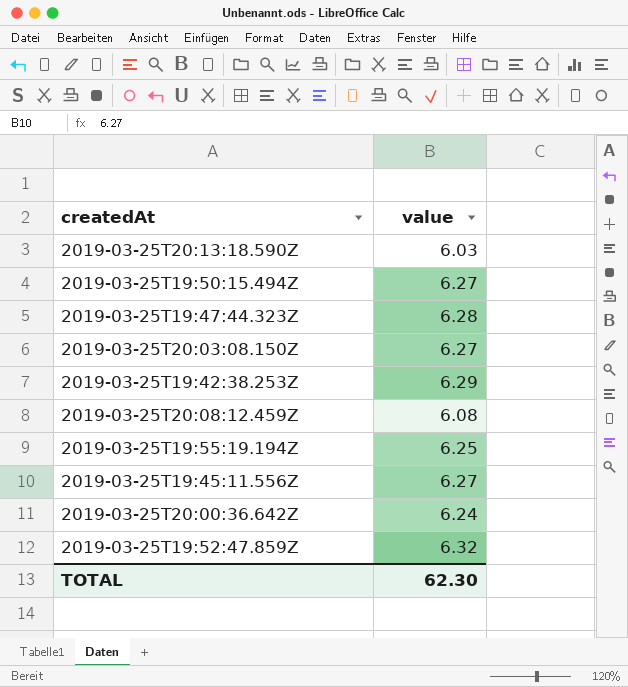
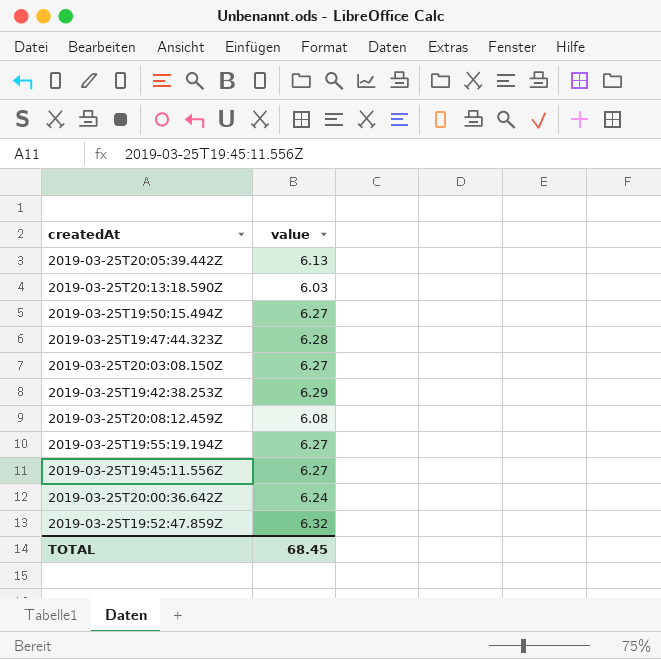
row 2019-03-25T20:05:39.442Z: none -> 6.13
2019-03-25T19:55:19.194Z | value: 6.25 -> 6.27
TOTAL | value: 62.30 -> 68.45

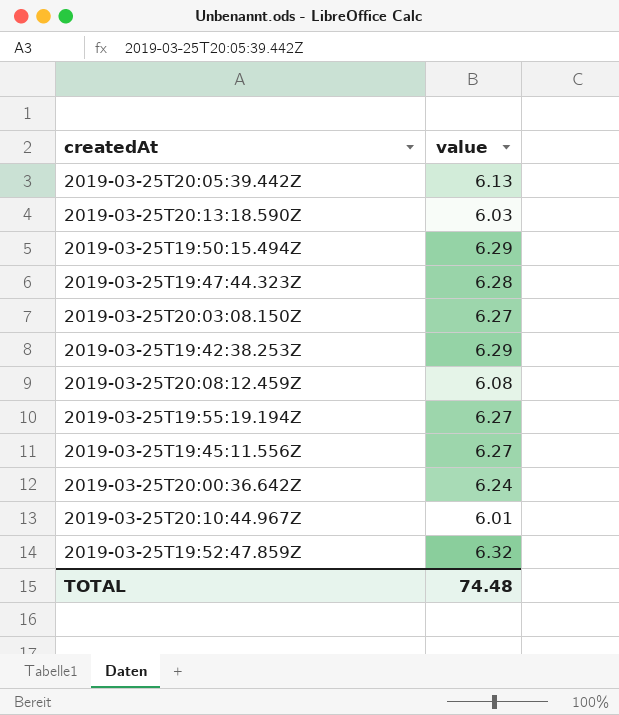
2019-03-25T19:50:15.494Z | value: 6.27 -> 6.29
row 2019-03-25T20:10:44.967Z: none -> 6.01
TOTAL | value: 68.45 -> 74.48

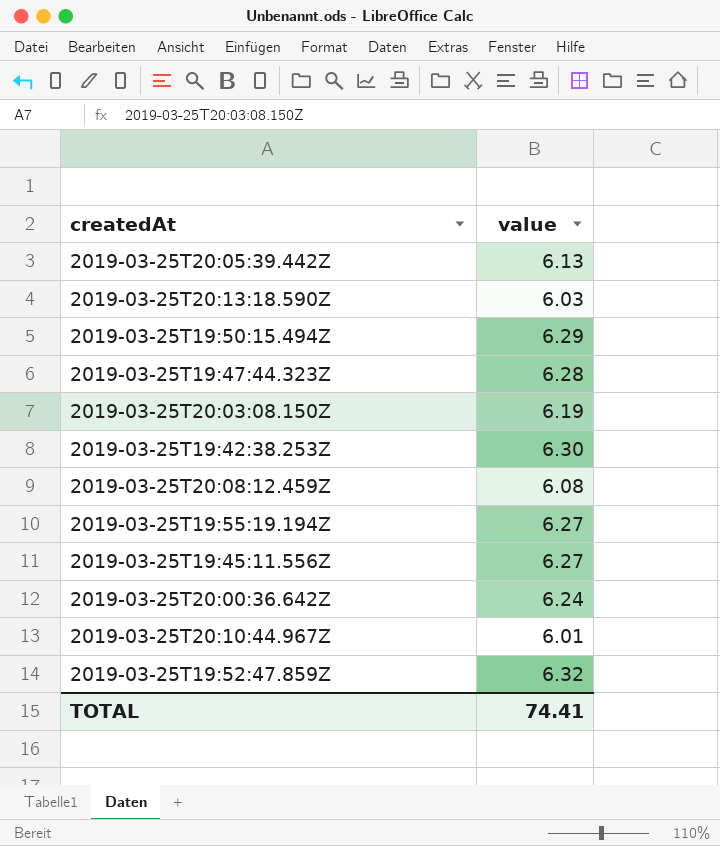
2019-03-25T20:03:08.150Z | value: 6.27 -> 6.19
2019-03-25T19:42:38.253Z | value: 6.29 -> 6.30
TOTAL | value: 74.48 -> 74.41

